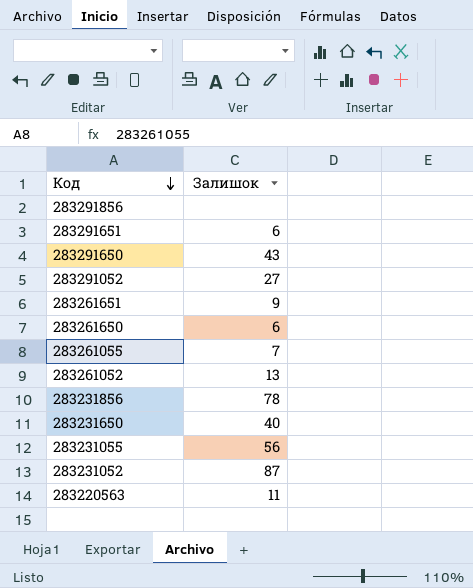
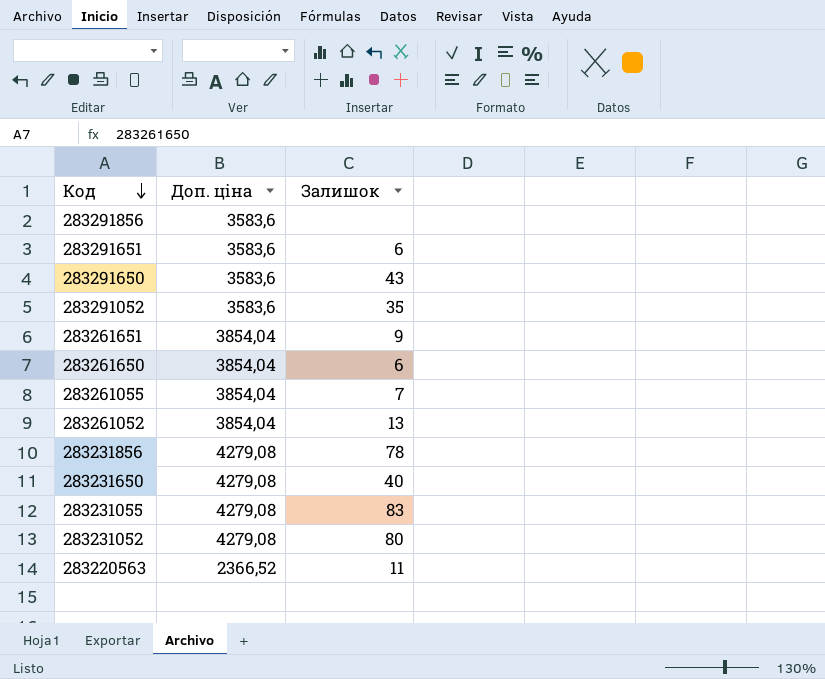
column Доп. ціна | position: none -> 2
283291052 | Залишок: 27 -> 35
283231055 | Залишок: 56 -> 83
283231052 | Залишок: 87 -> 80

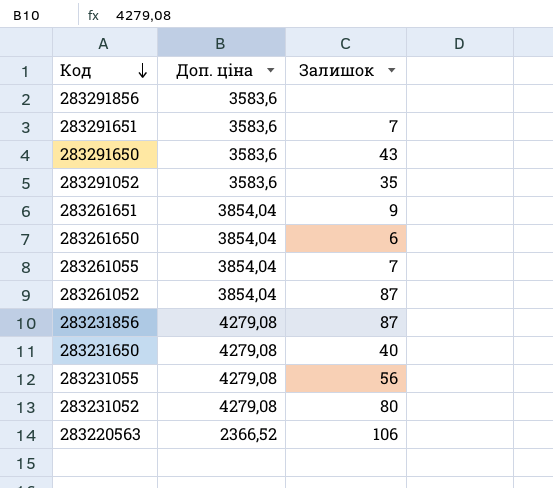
283291651 | Залишок: 6 -> 7
283261052 | Залишок: 13 -> 87
283231856 | Залишок: 78 -> 87
283231055 | Залишок: 83 -> 56
283220563 | Залишок: 11 -> 106

